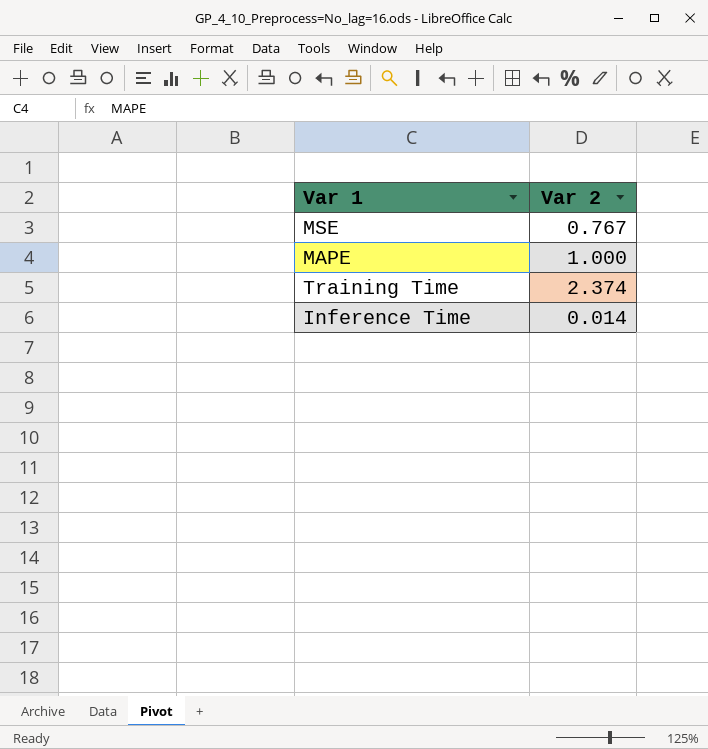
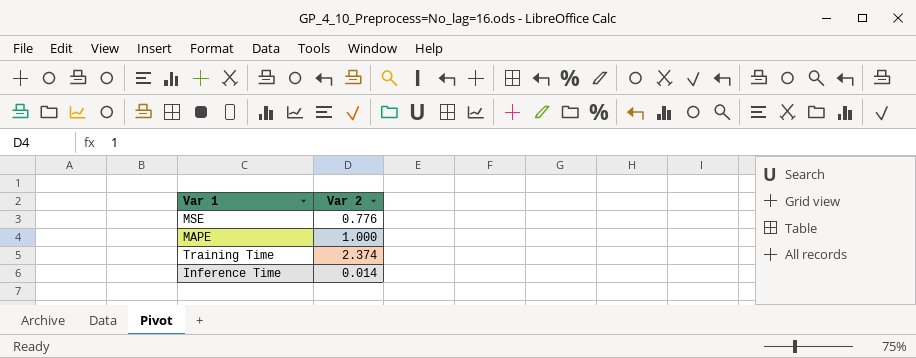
MSE | Var 2: 0.767 -> 0.776

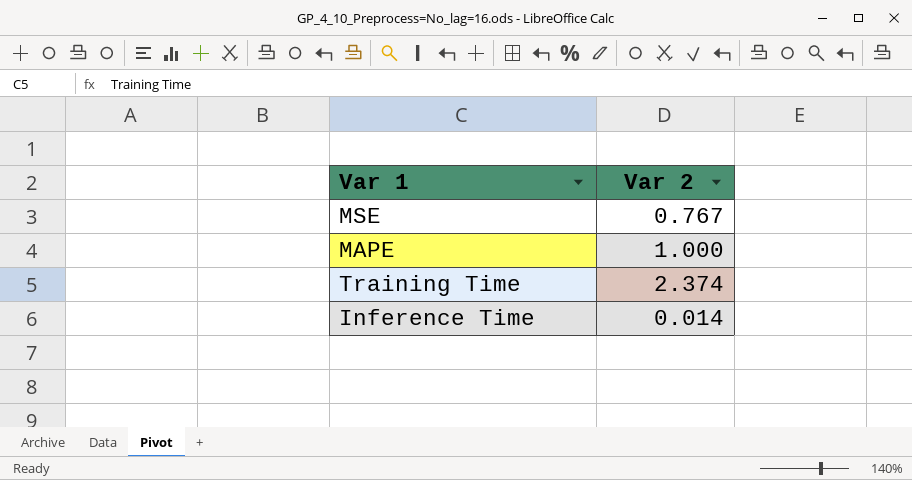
MSE | Var 2: 0.776 -> 0.767

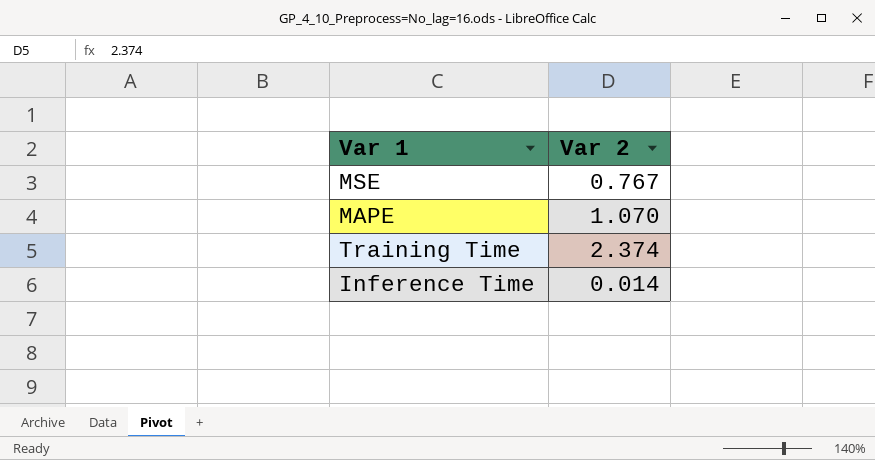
MAPE | Var 2: 1.000 -> 1.070

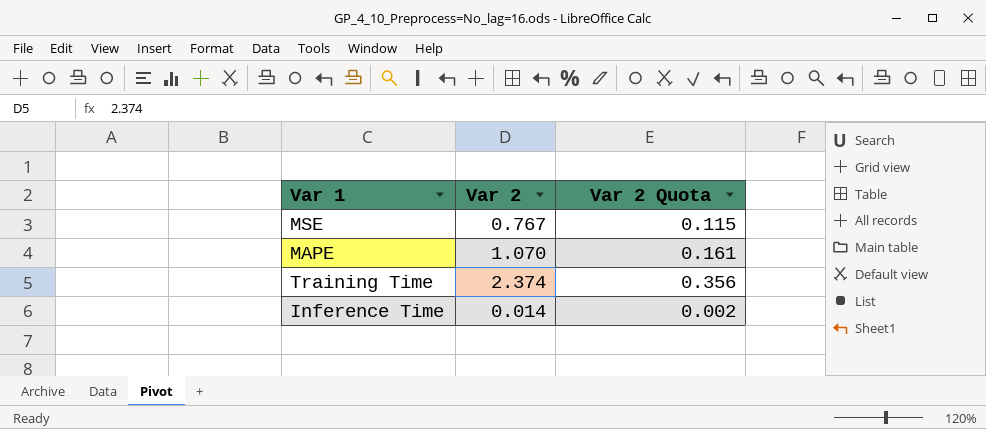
column Var 2 Quota | formula: none -> [Var 2] * 0.15

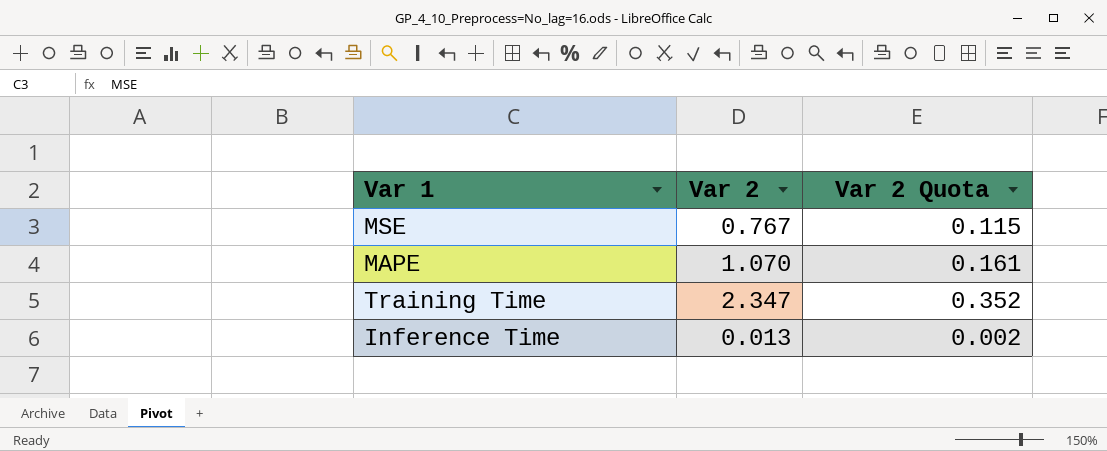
Training Time | Var 2: 2.374 -> 2.347
Training Time | Var 2 Quota: 0.356 -> 0.352
Inference Time | Var 2: 0.014 -> 0.013

